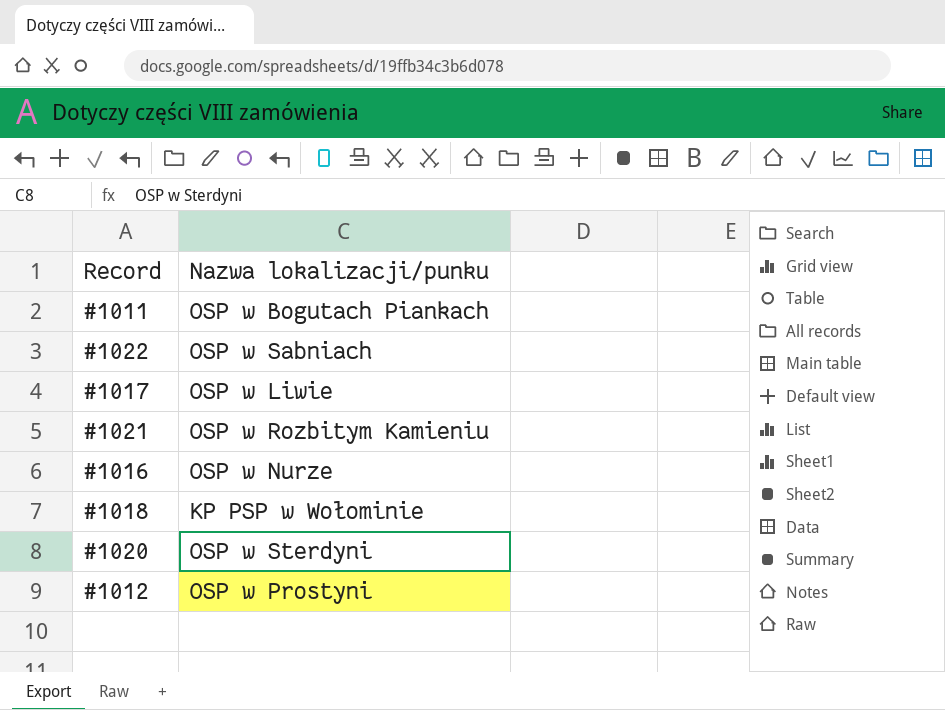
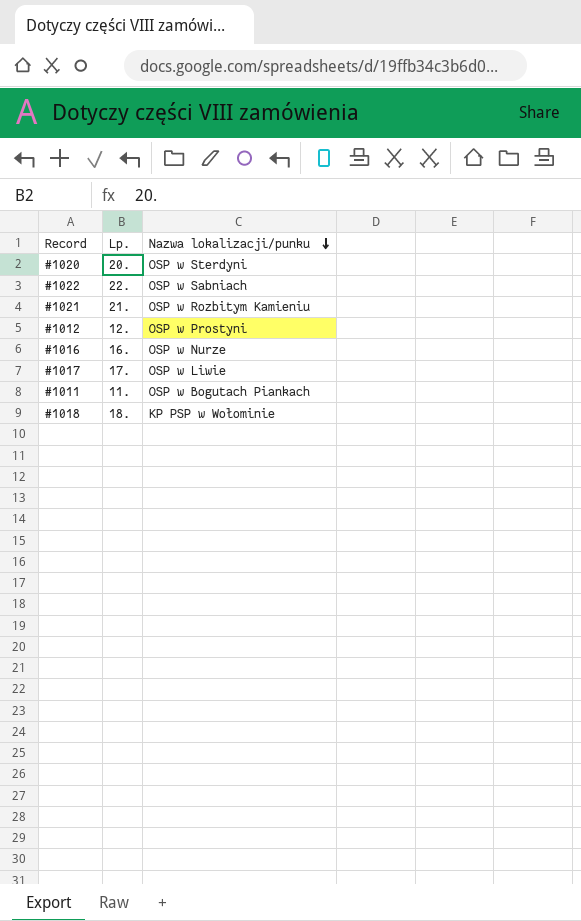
row order: none -> Nazwa lokalizacji/punku descending
column Lp. | position: none -> 2

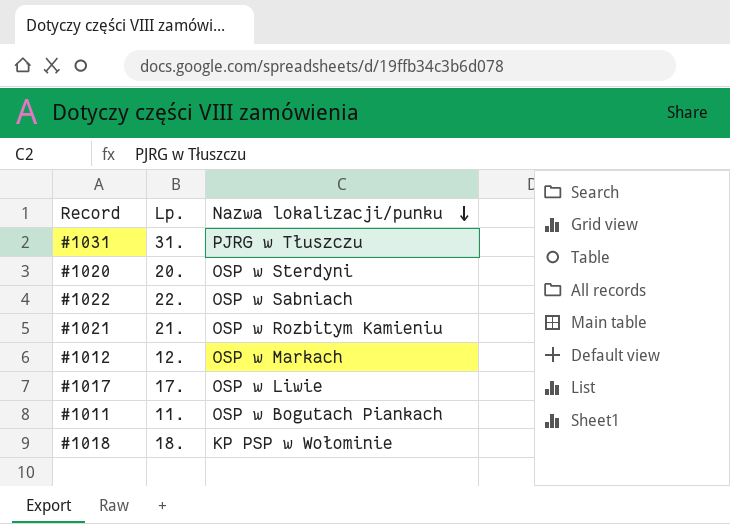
row #1016: 16. | OSP w Nurze -> none
row #1031: none -> 31. | PJRG w Tłuszczu
#1012 | Nazwa lokalizacji/punku: OSP w Prostyni -> OSP w Markach

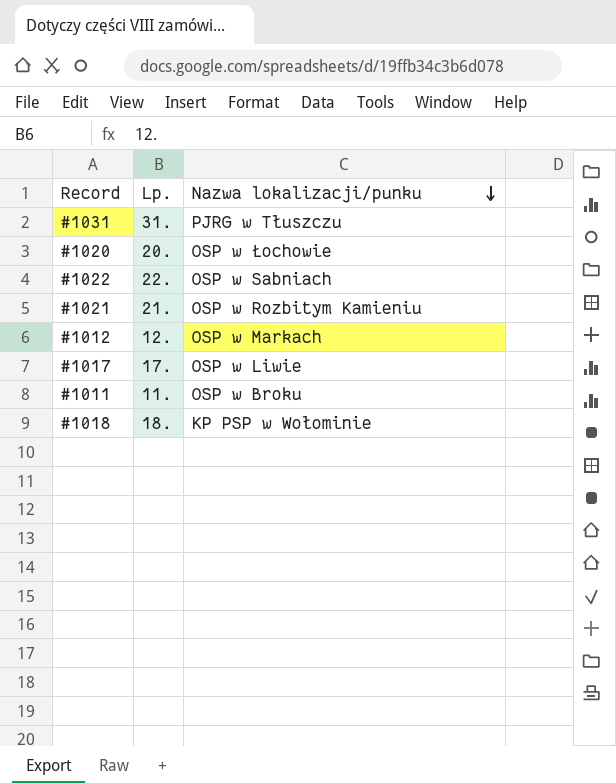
#1020 | Nazwa lokalizacji/punku: OSP w Sterdyni -> OSP w Łochowie
#1011 | Nazwa lokalizacji/punku: OSP w Bogutach Piankach -> OSP w Broku

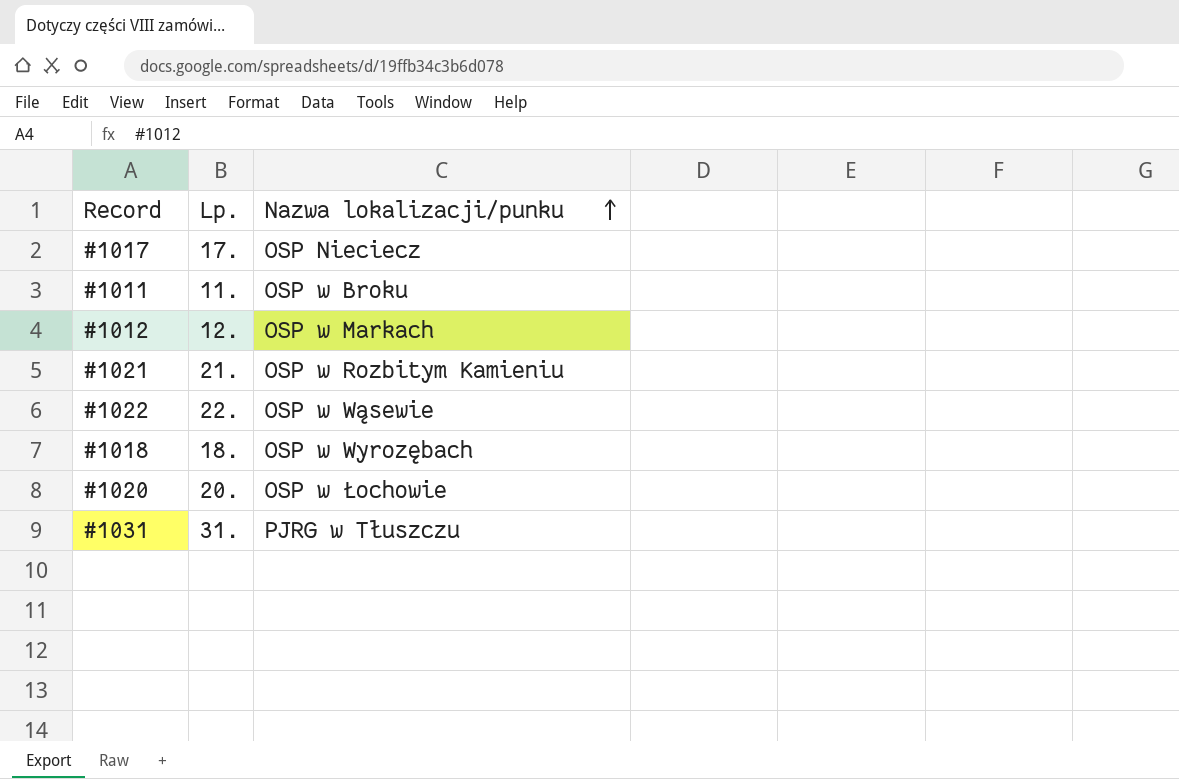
row order: Nazwa lokalizacji/punku descending -> Nazwa lokalizacji/punku ascending
#1017 | Nazwa lokalizacji/punku: OSP w Liwie -> OSP Nieciecz
#1022 | Nazwa lokalizacji/punku: OSP w Sabniach -> OSP w Wąsewie
#1018 | Nazwa lokalizacji/punku: KP PSP w Wołominie -> OSP w Wyrozębach

